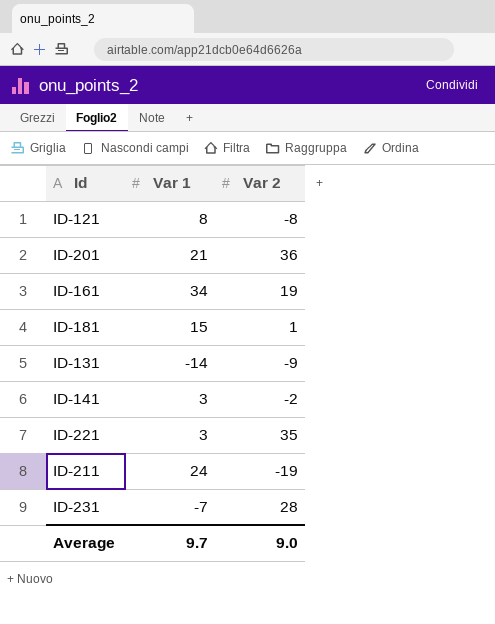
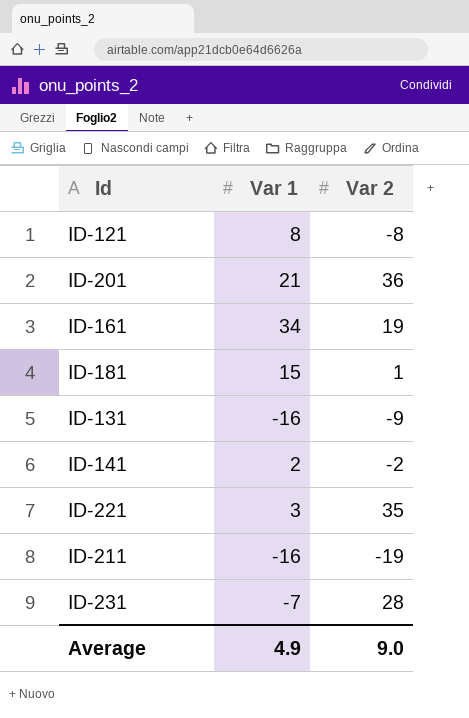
ID-131 | Var 1: -14 -> -16
ID-141 | Var 1: 3 -> 2
ID-211 | Var 1: 24 -> -16
Average | Var 1: 9.7 -> 4.9

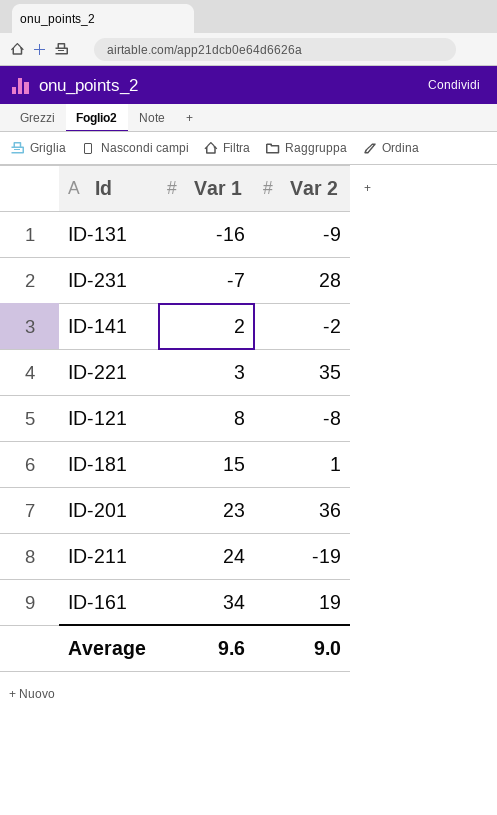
row order: none -> Var 1 ascending
ID-201 | Var 1: 21 -> 23
ID-211 | Var 1: -16 -> 24
Average | Var 1: 4.9 -> 9.6

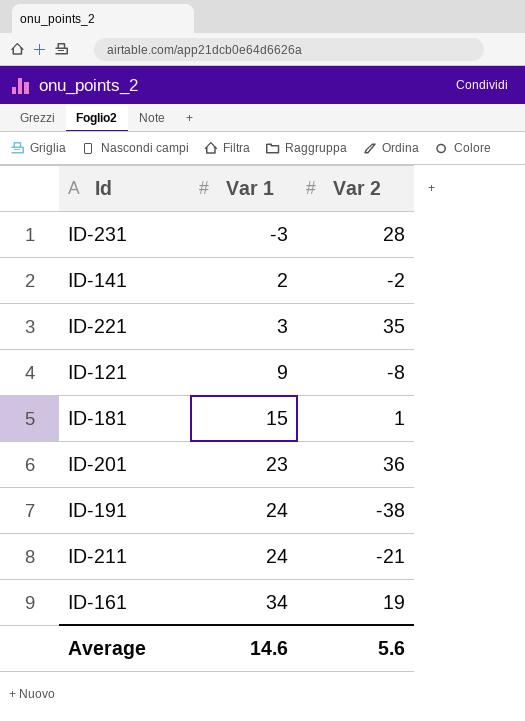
row ID-131: -16 | -9 -> none
ID-231 | Var 1: -7 -> -3
ID-121 | Var 1: 8 -> 9
row ID-191: none -> 24 | -38
ID-211 | Var 2: -19 -> -21
Average | Var 1: 9.6 -> 14.6
Average | Var 2: 9.0 -> 5.6

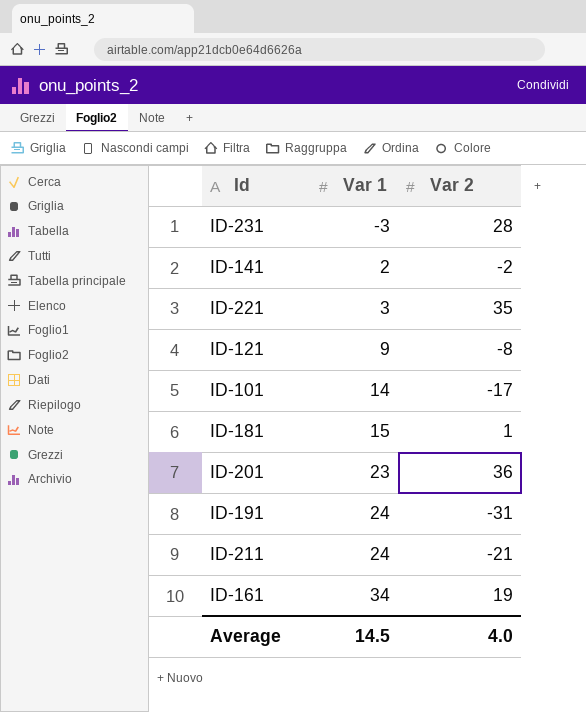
row ID-101: none -> 14 | -17
ID-191 | Var 2: -38 -> -31
Average | Var 1: 14.6 -> 14.5
Average | Var 2: 5.6 -> 4.0

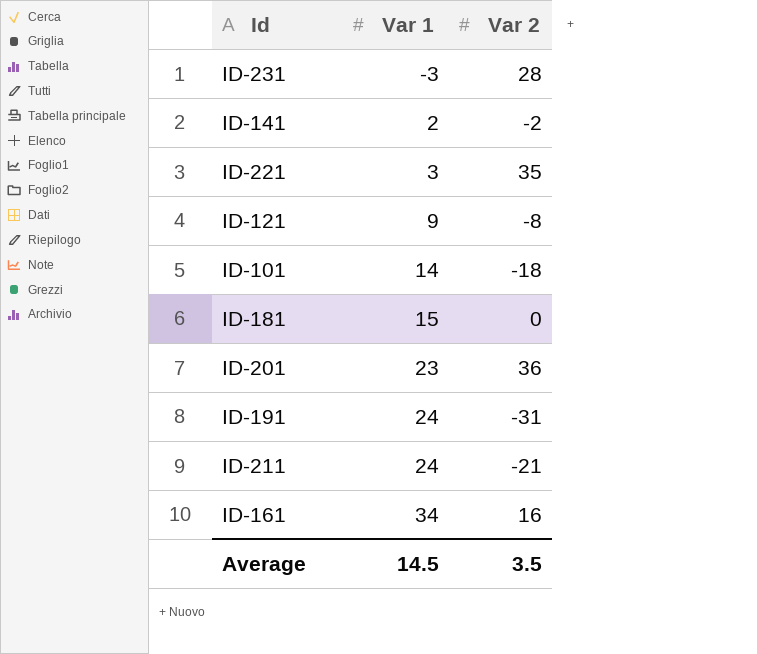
ID-101 | Var 2: -17 -> -18
ID-181 | Var 2: 1 -> 0
ID-161 | Var 2: 19 -> 16
Average | Var 2: 4.0 -> 3.5

